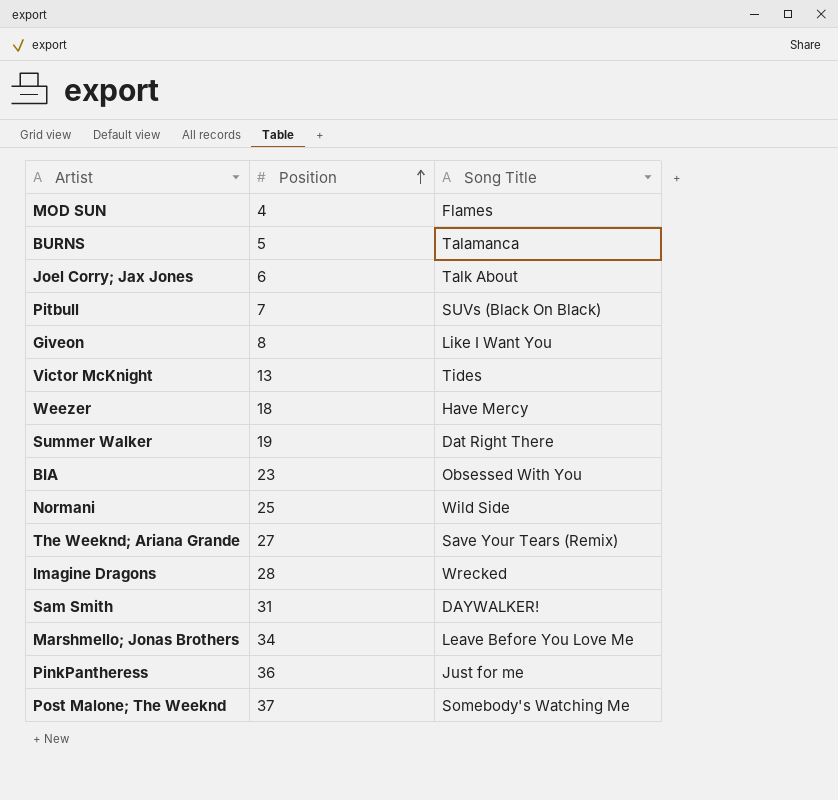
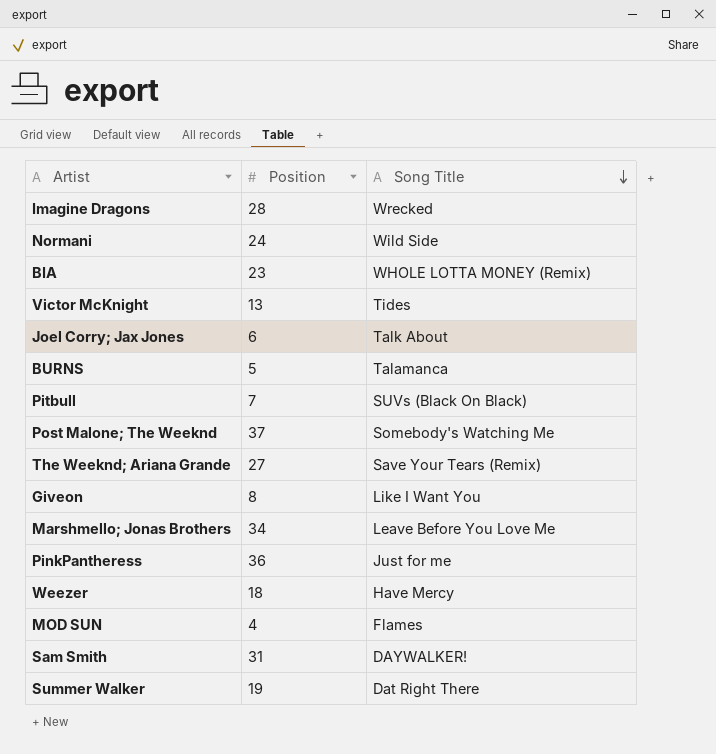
row order: Position ascending -> Song Title descending
Normani | Position: 25 -> 24
BIA | Song Title: Obsessed With You -> WHOLE LOTTA MONEY (Remix)

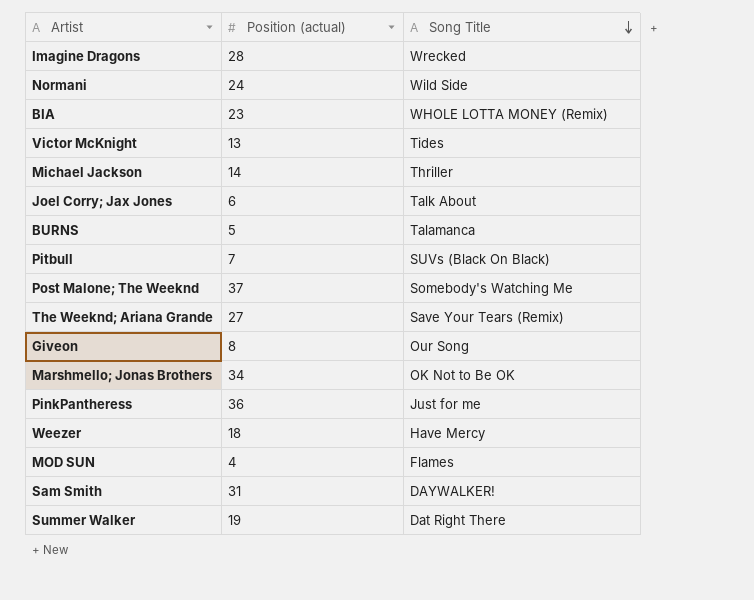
column name: Position -> Position (actual)
row Michael Jackson: none -> 14 | Thriller
Giveon | Song Title: Like I Want You -> Our Song
Marshmello; Jonas Brothers | Song Title: Leave Before You Love Me -> OK Not to Be OK

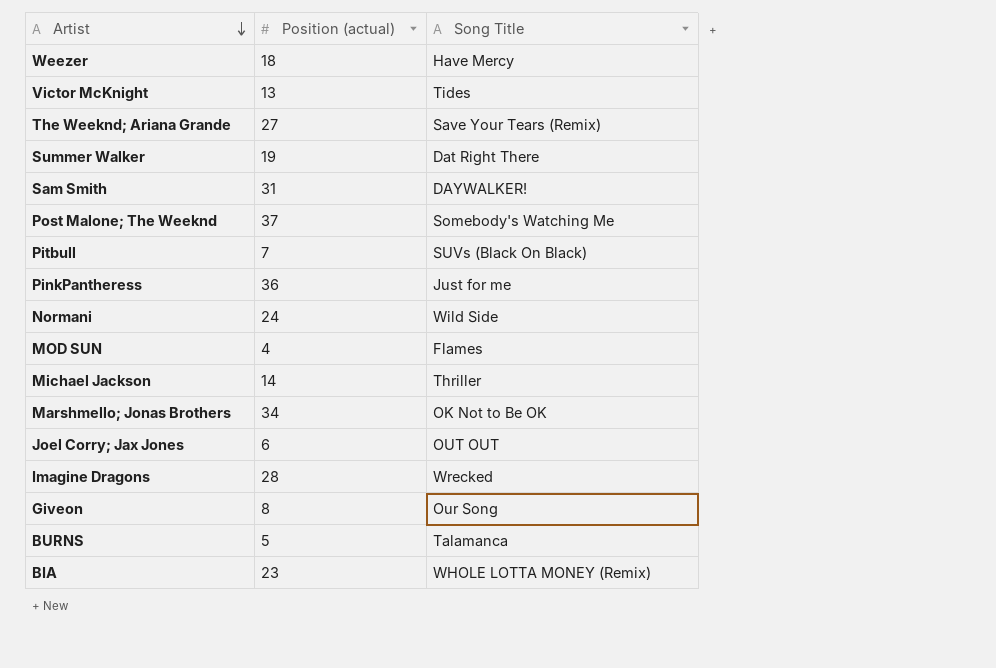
row order: Song Title descending -> Artist descending
Joel Corry; Jax Jones | Song Title: Talk About -> OUT OUT

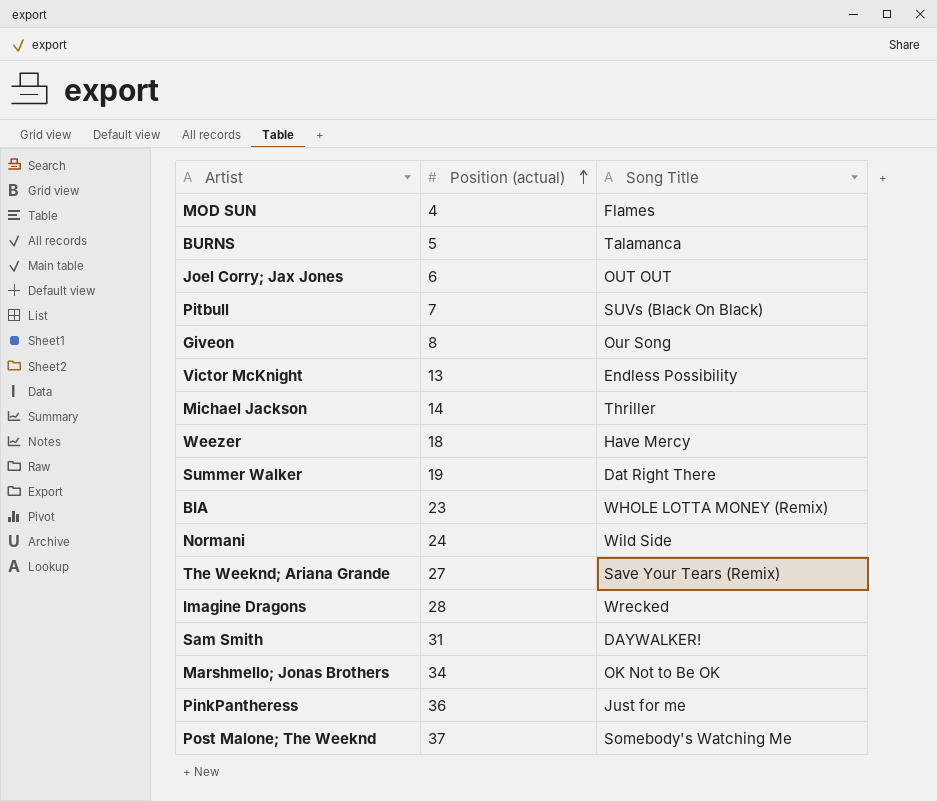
row order: Artist descending -> Position (actual) ascending
Victor McKnight | Song Title: Tides -> Endless Possibility

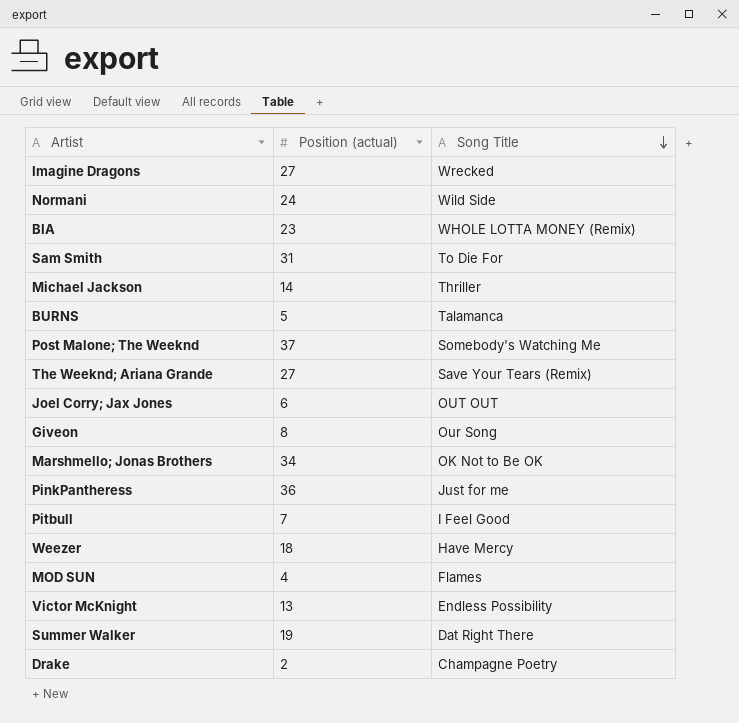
row order: Position (actual) ascending -> Song Title descending
Imagine Dragons | Position (actual): 28 -> 27
Sam Smith | Song Title: DAYWALKER! -> To Die For
Pitbull | Song Title: SUVs (Black On Black) -> I Feel Good
row Drake: none -> 2 | Champagne Poetry

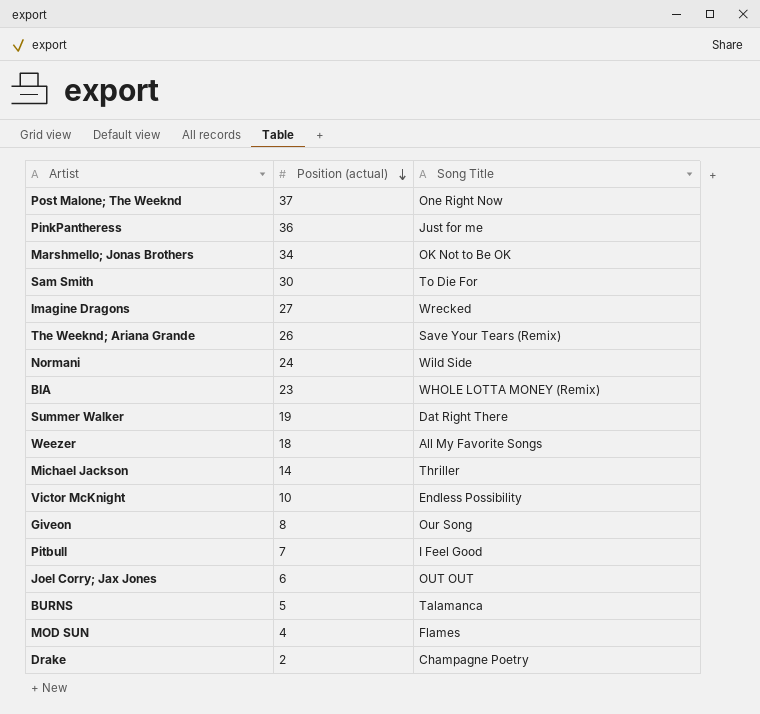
row order: Song Title descending -> Position (actual) descending
Post Malone; The Weeknd | Song Title: Somebody's Watching Me -> One Right Now
Sam Smith | Position (actual): 31 -> 30
The Weeknd; Ariana Grande | Position (actual): 27 -> 26
Weezer | Song Title: Have Mercy -> All My Favorite Songs
Victor McKnight | Position (actual): 13 -> 10

